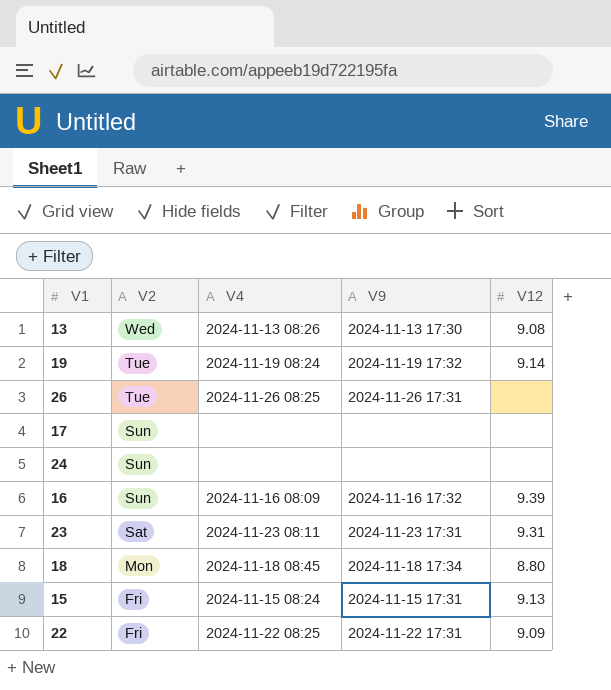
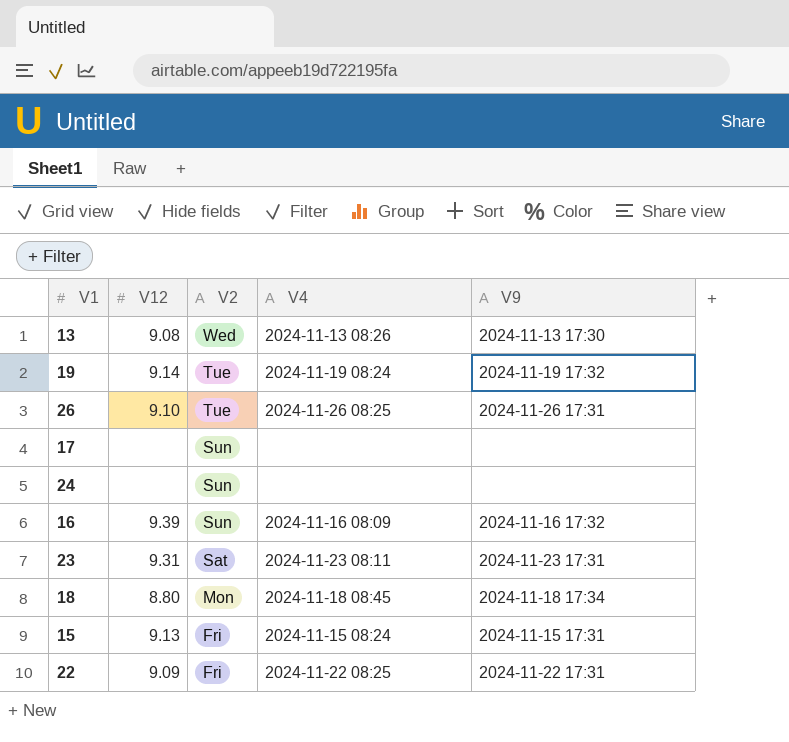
column V12 | position: 5 -> 2
26 | V12: none -> 9.10

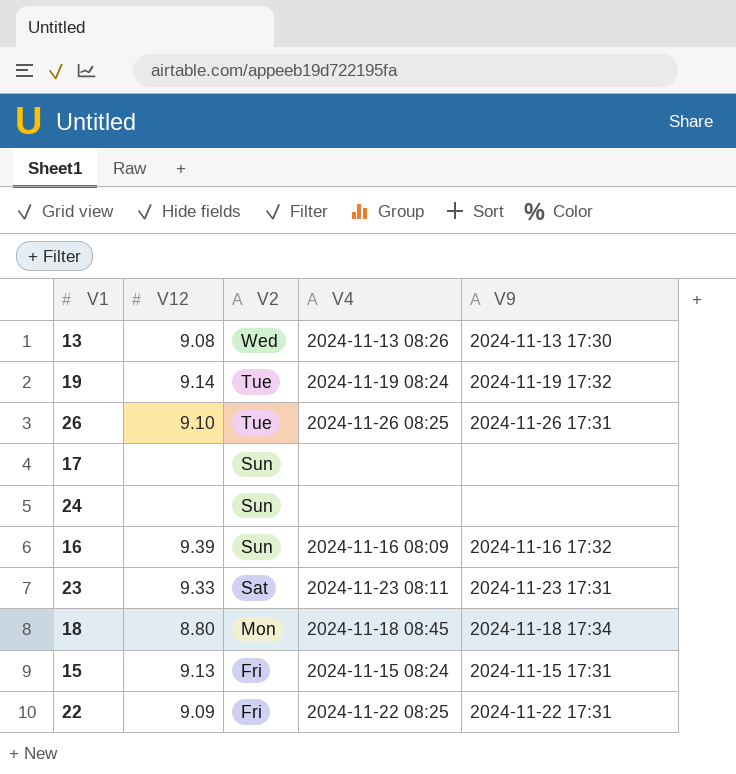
23 | V12: 9.31 -> 9.33

